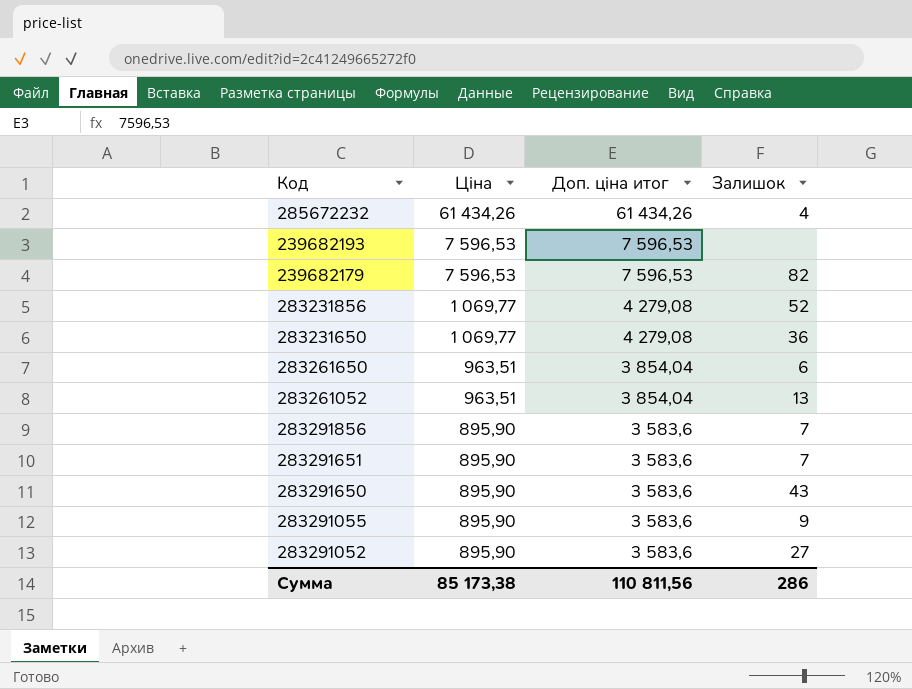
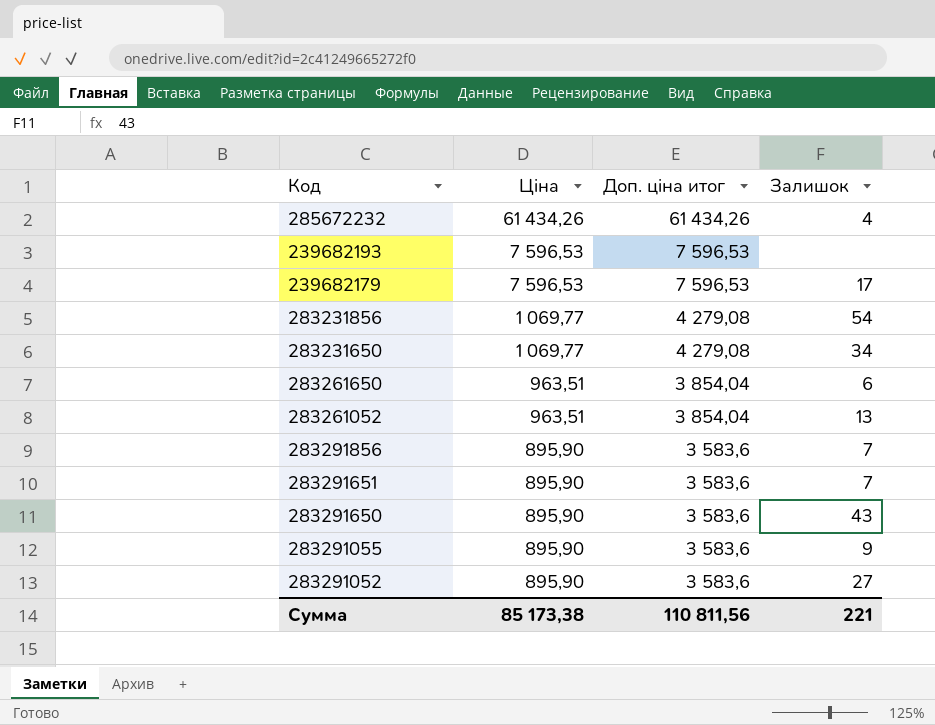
239682179 | Залишок: 82 -> 17
283231856 | Залишок: 52 -> 54
283231650 | Залишок: 36 -> 34
Сумма | Залишок: 286 -> 221

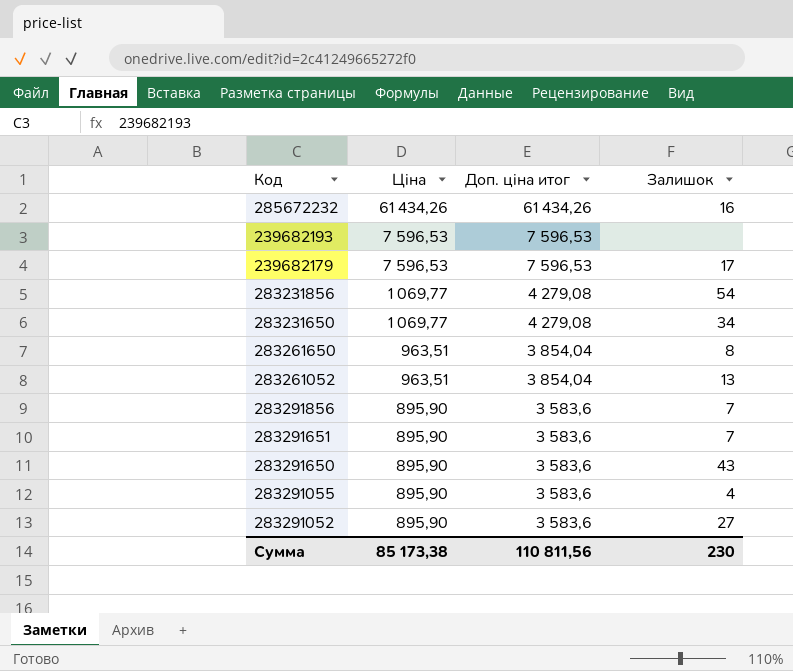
285672232 | Залишок: 4 -> 16
283261650 | Залишок: 6 -> 8
283291055 | Залишок: 9 -> 4
Сумма | Залишок: 221 -> 230

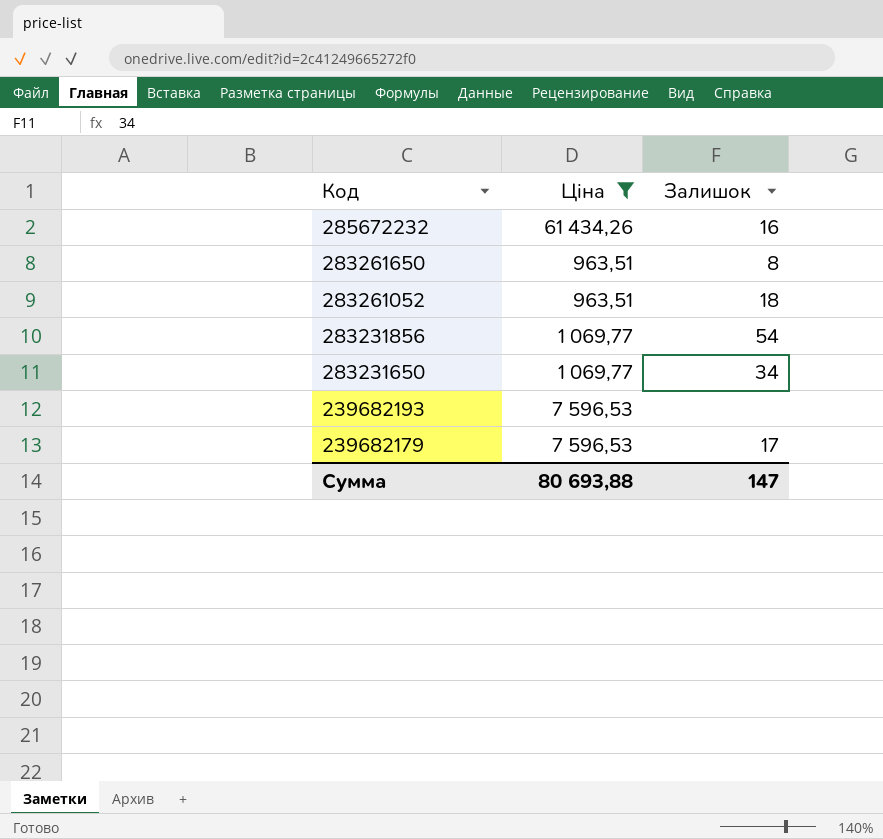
filter: none -> Ціна != 895,90
row order: Ціна descending -> Код descending
column Доп. ціна итог | position: 3 -> none
283261052 | Залишок: 13 -> 18
Сумма | Ціна: 85 173,38 -> 80 693,88
Сумма | Залишок: 230 -> 147

